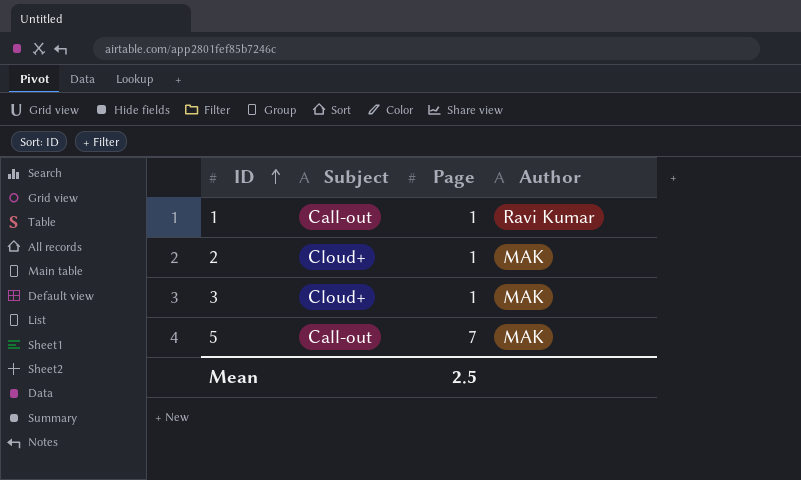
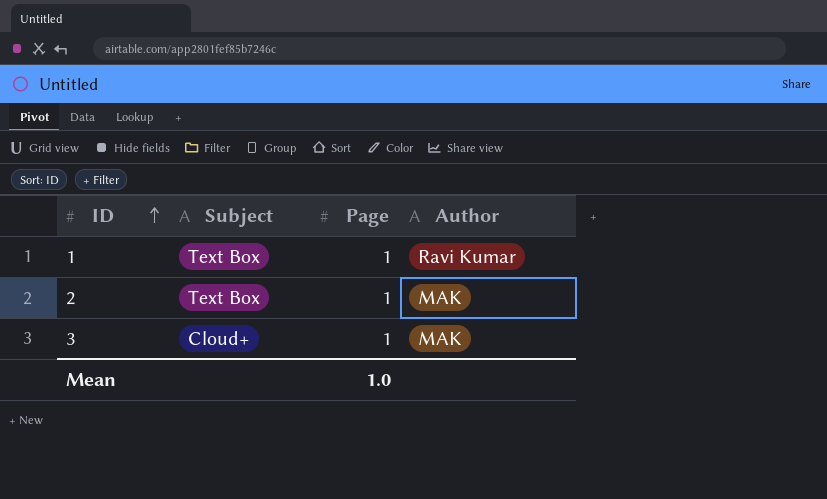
row 5: Call-out | 7 | MAK -> none
1 | Subject: Call-out -> Text Box
2 | Subject: Cloud+ -> Text Box
Mean | Page: 2.5 -> 1.0

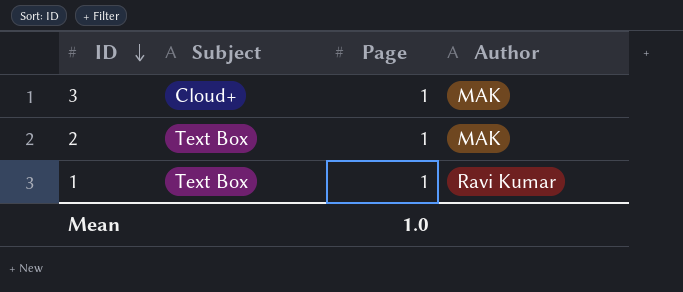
row order: ID ascending -> ID descending

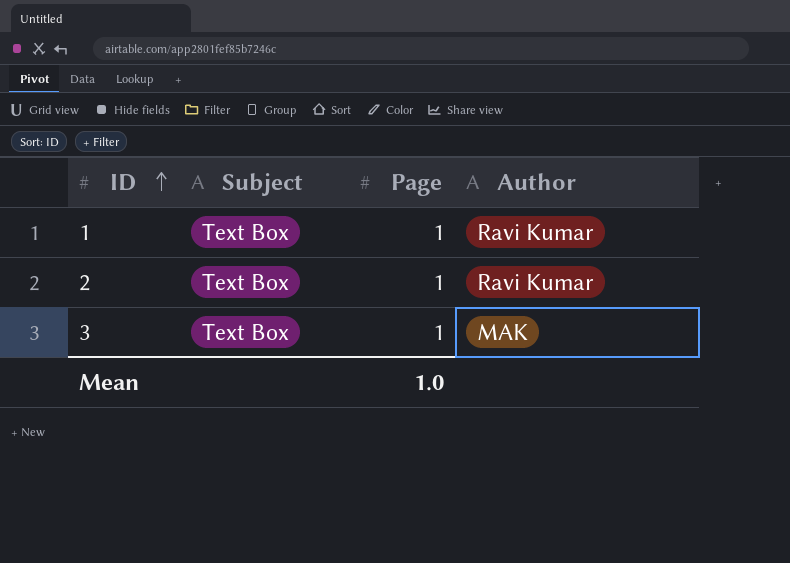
row order: ID descending -> ID ascending
2 | Author: MAK -> Ravi Kumar
3 | Subject: Cloud+ -> Text Box

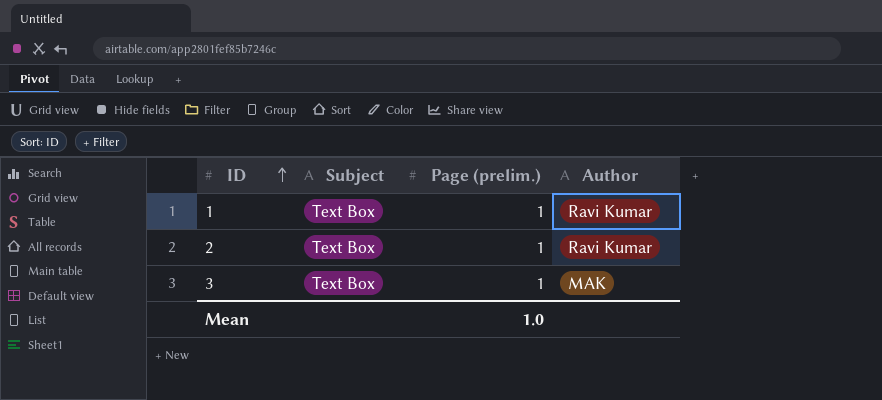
column name: Page -> Page (prelim.)

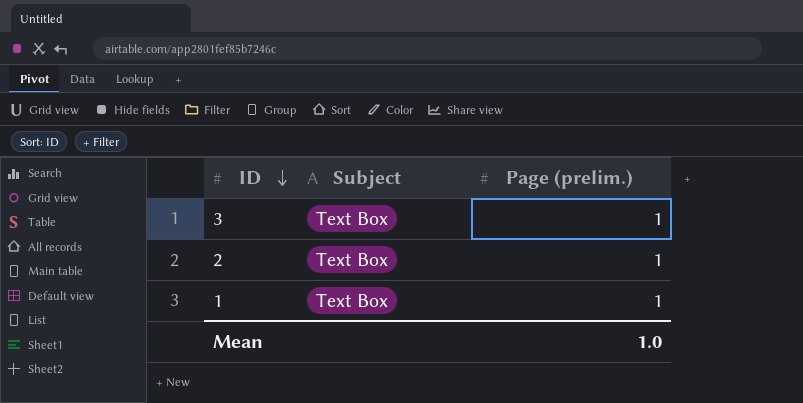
row order: ID ascending -> ID descending
column Author | position: 4 -> none

